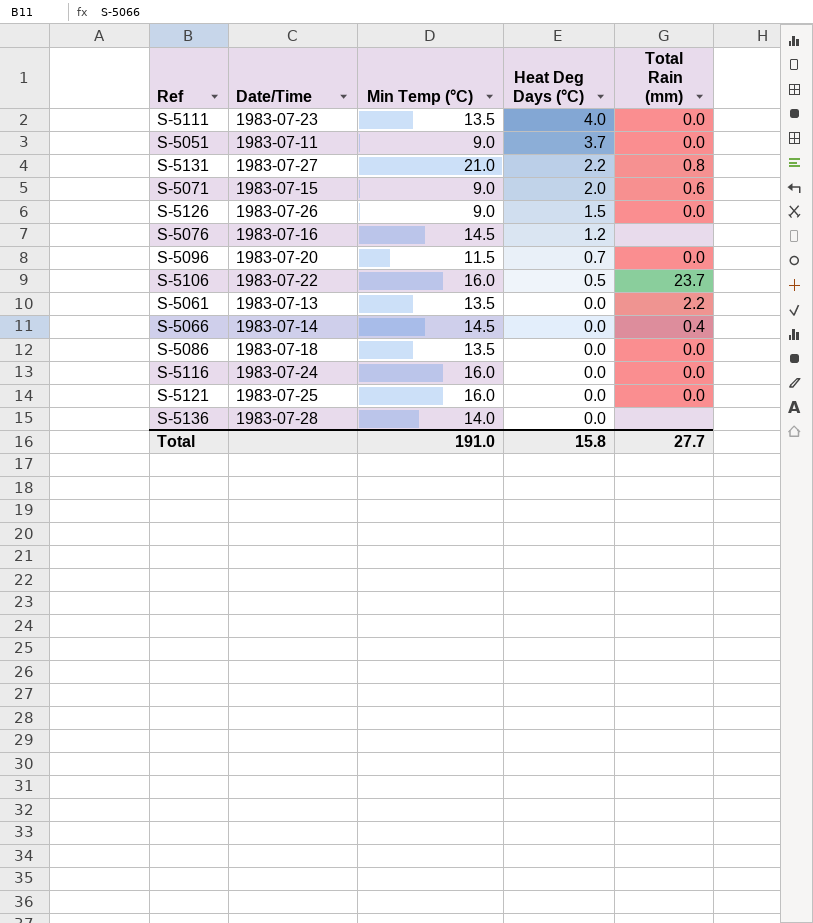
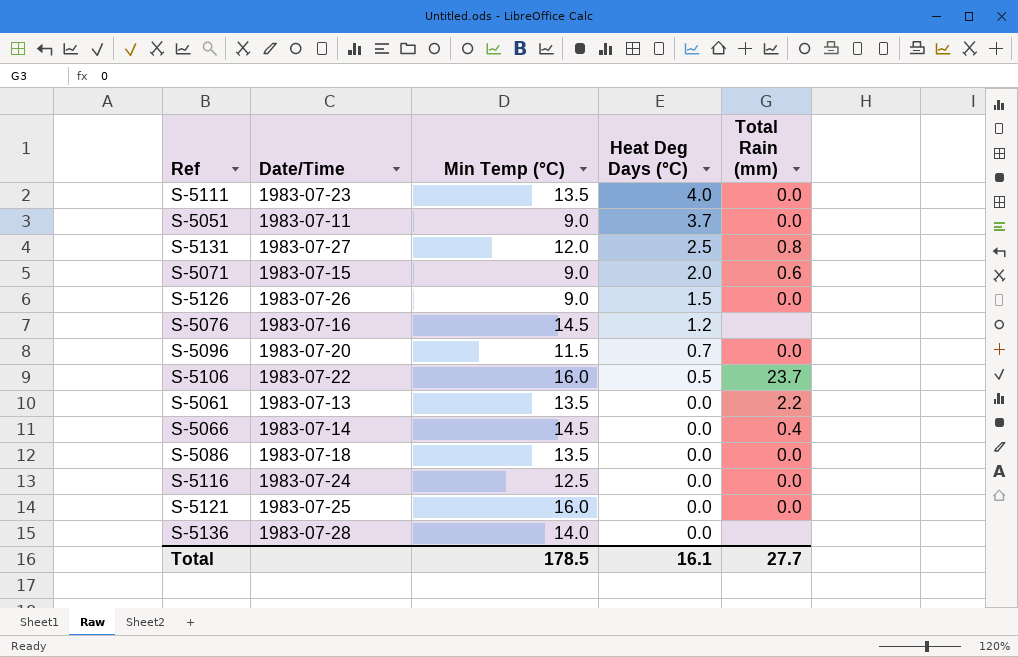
S-5131 | Min Temp (°C): 21.0 -> 12.0
S-5131 | Heat Deg Days (°C): 2.2 -> 2.5
S-5116 | Min Temp (°C): 16.0 -> 12.5
Total | Min Temp (°C): 191.0 -> 178.5
Total | Heat Deg Days (°C): 15.8 -> 16.1

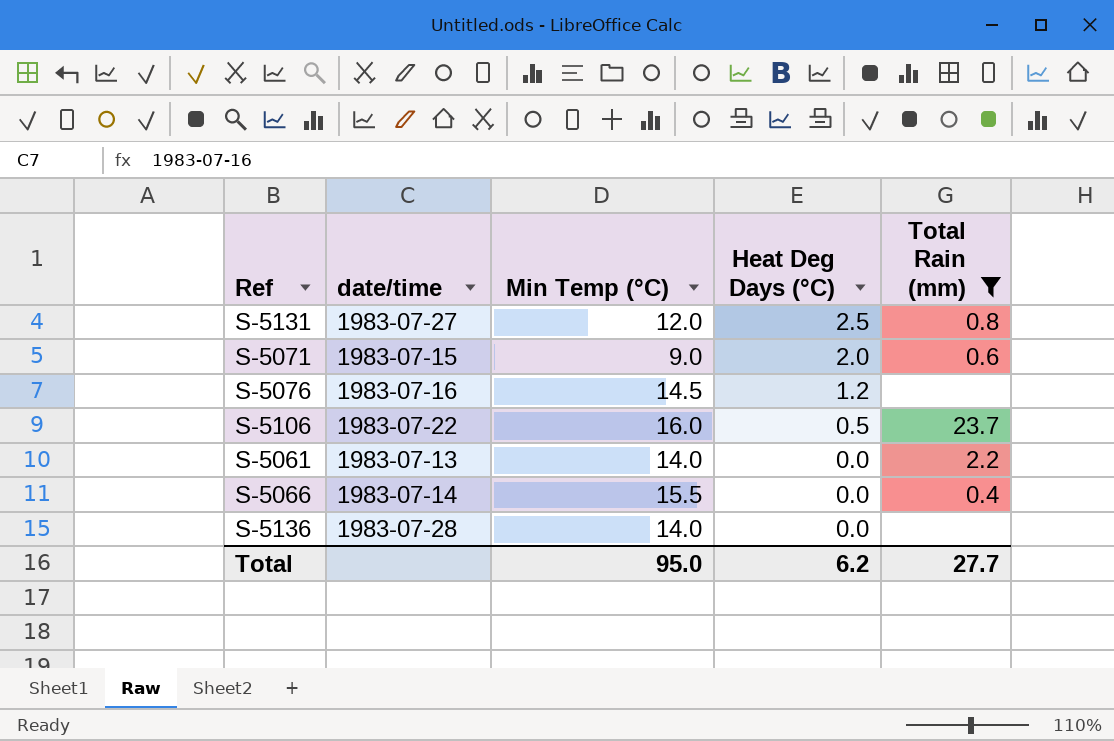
filter: none -> Total Rain (mm) != 0.0
column name: Date/Time -> date/time
S-5061 | Min Temp (°C): 13.5 -> 14.0
S-5066 | Min Temp (°C): 14.5 -> 15.5
Total | Min Temp (°C): 178.5 -> 95.0
Total | Heat Deg Days (°C): 16.1 -> 6.2

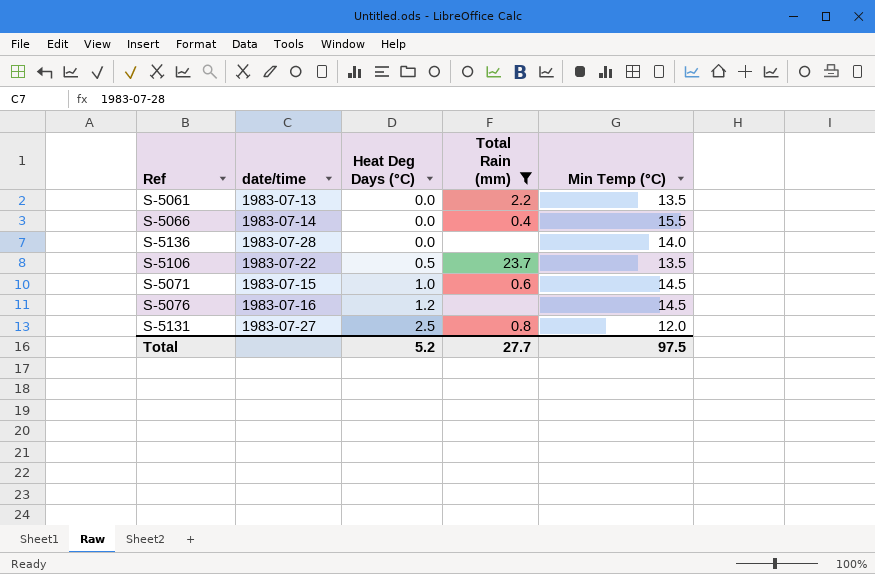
row order: Heat Deg Days (°C) descending -> Heat Deg Days (°C) ascending
column Min Temp (°C) | position: 3 -> 5
S-5061 | Min Temp (°C): 14.0 -> 13.5
S-5106 | Min Temp (°C): 16.0 -> 13.5
S-5071 | Heat Deg Days (°C): 2.0 -> 1.0
S-5071 | Min Temp (°C): 9.0 -> 14.5
Total | Heat Deg Days (°C): 6.2 -> 5.2
Total | Min Temp (°C): 95.0 -> 97.5

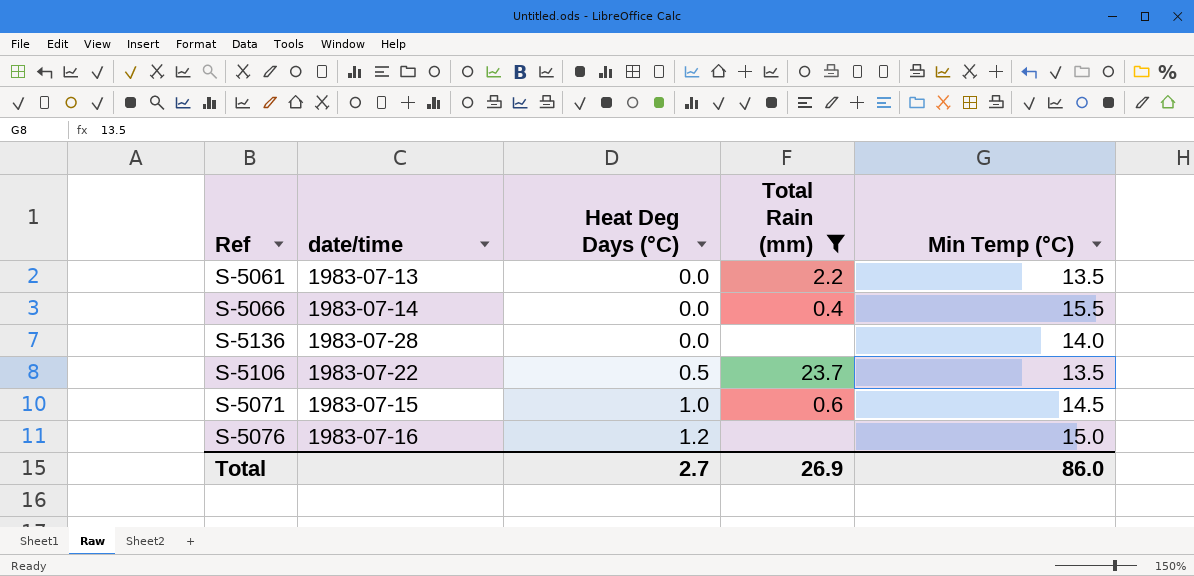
row S-5131: 1983-07-27 | 2.5 | 0.8 | 12.0 -> none
S-5076 | Min Temp (°C): 14.5 -> 15.0
Total | Heat Deg Days (°C): 5.2 -> 2.7
Total | Total Rain (mm): 27.7 -> 26.9
Total | Min Temp (°C): 97.5 -> 86.0

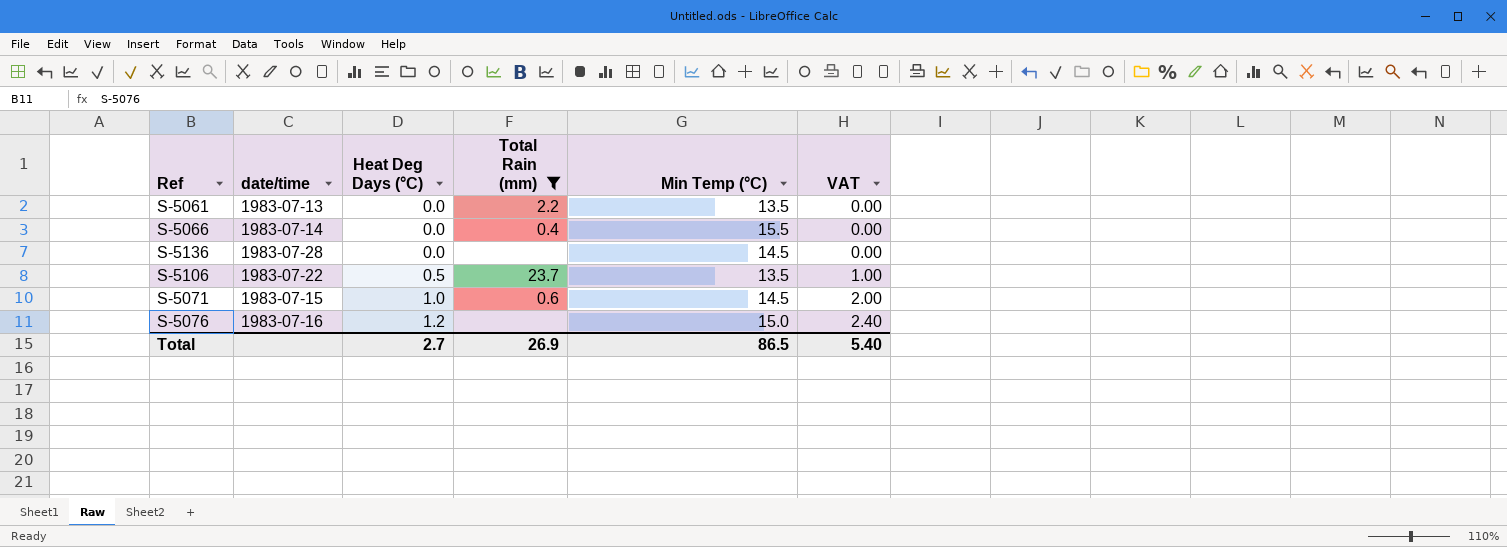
column VAT | formula: none -> [Heat Deg Days (°C)] * 2
S-5136 | Min Temp (°C): 14.0 -> 14.5
Total | Min Temp (°C): 86.0 -> 86.5

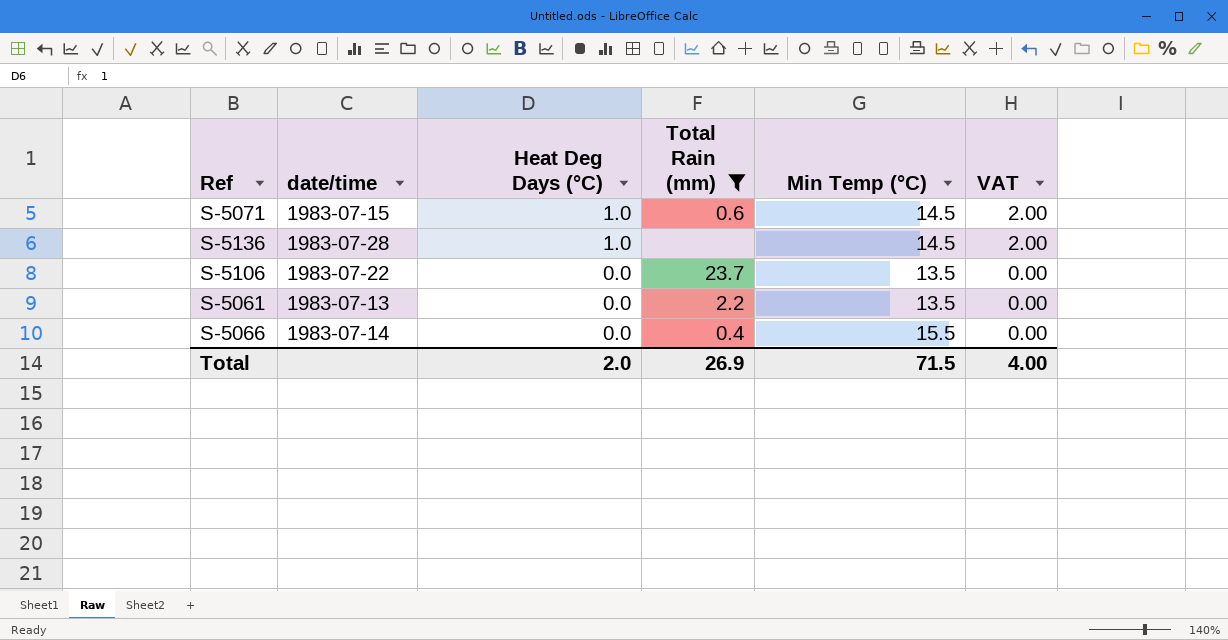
row order: Heat Deg Days (°C) ascending -> Heat Deg Days (°C) descending
row S-5076: 1983-07-16 | 1.2 | none | 15.0 | 2.40 -> none
S-5136 | Heat Deg Days (°C): 0.0 -> 1.0
S-5136 | VAT: 0.00 -> 2.00
S-5106 | Heat Deg Days (°C): 0.5 -> 0.0
S-5106 | VAT: 1.00 -> 0.00
Total | Heat Deg Days (°C): 2.7 -> 2.0
Total | Min Temp (°C): 86.5 -> 71.5
Total | VAT: 5.40 -> 4.00

